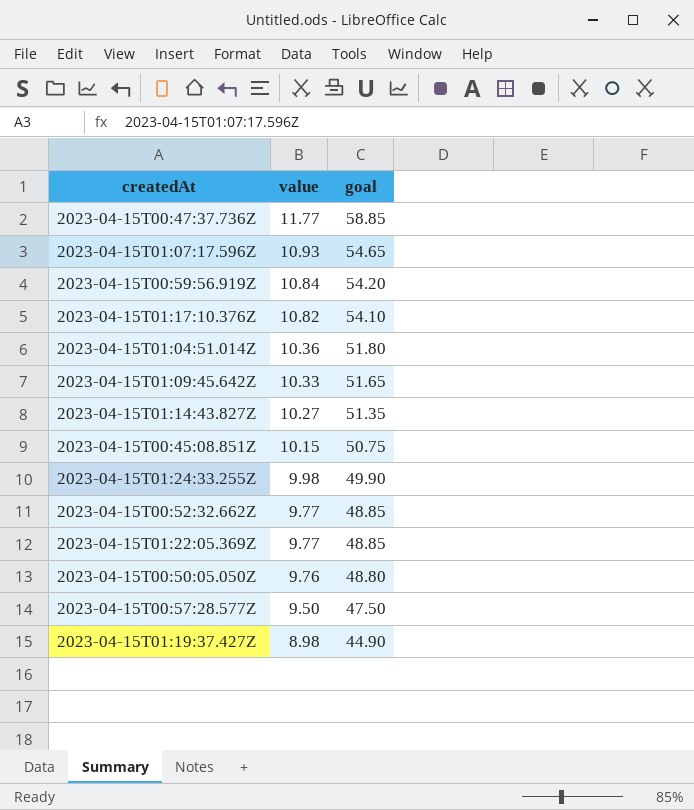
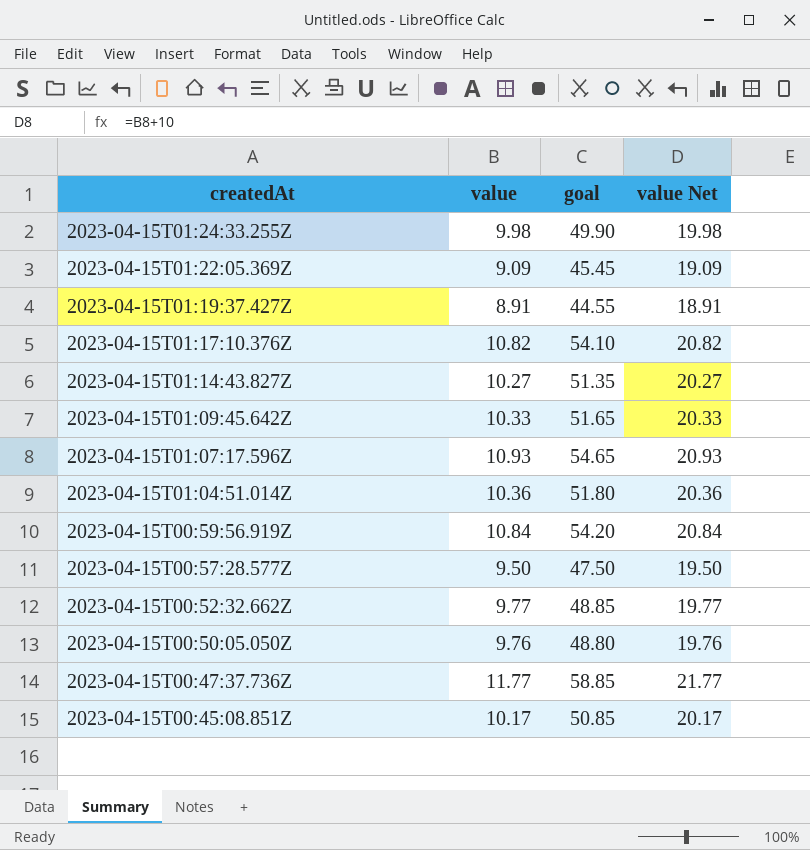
row order: value descending -> createdAt descending
column value Net | formula: none -> [value] + 10
2023-04-15T01:22:05.369Z | value: 9.77 -> 9.09
2023-04-15T01:22:05.369Z | goal: 48.85 -> 45.45
2023-04-15T01:19:37.427Z | value: 8.98 -> 8.91
2023-04-15T01:19:37.427Z | goal: 44.90 -> 44.55
2023-04-15T00:45:08.851Z | value: 10.15 -> 10.17
2023-04-15T00:45:08.851Z | goal: 50.75 -> 50.85

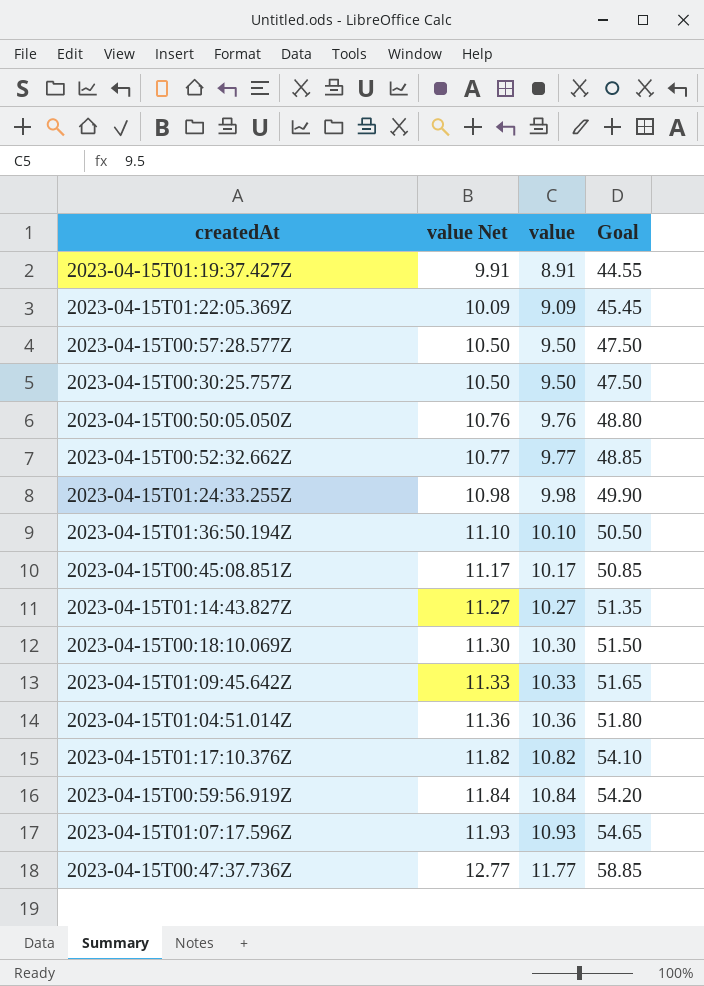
row order: createdAt descending -> value Net ascending
column value Net | formula: [value] + 10 -> [value] + 1
column value Net | position: 4 -> 2
column name: goal -> Goal
row 2023-04-15T00:30:25.757Z: none -> 10.50 | 9.50 | 47.50
row 2023-04-15T01:36:50.194Z: none -> 11.10 | 10.10 | 50.50
row 2023-04-15T00:18:10.069Z: none -> 11.30 | 10.30 | 51.50

